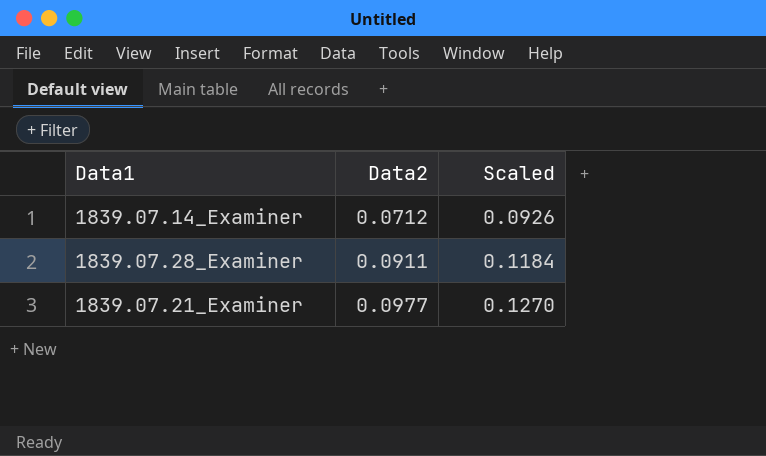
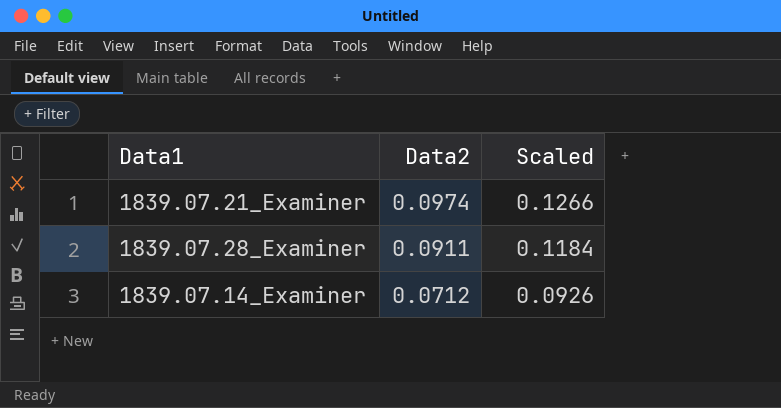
row order: Data2 ascending -> Data2 descending
1839.07.21_Examiner | Data2: 0.0977 -> 0.0974
1839.07.21_Examiner | Scaled: 0.1270 -> 0.1266

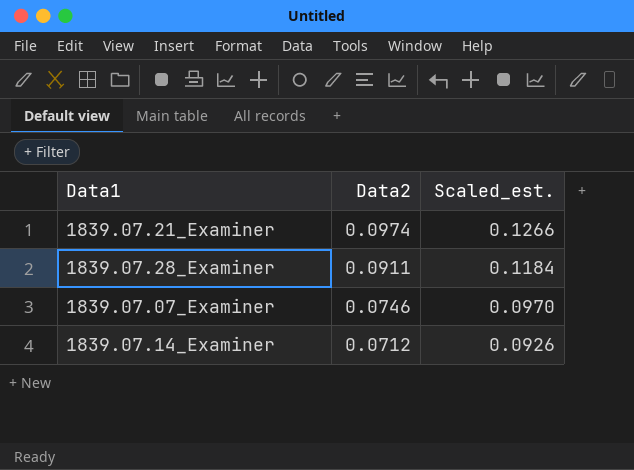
column name: Scaled -> Scaled_est.
row 1839.07.07_Examiner: none -> 0.0746 | 0.0970

